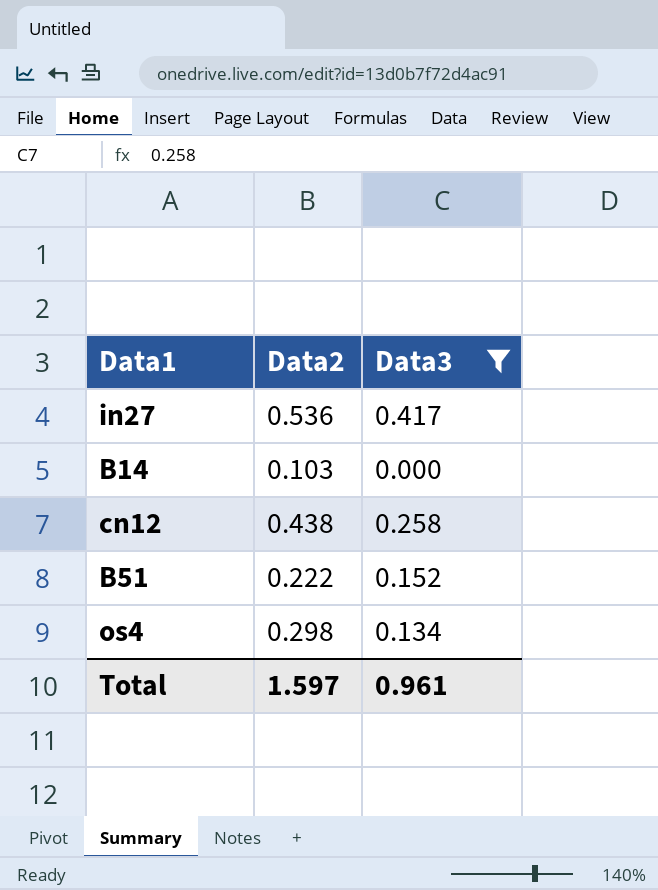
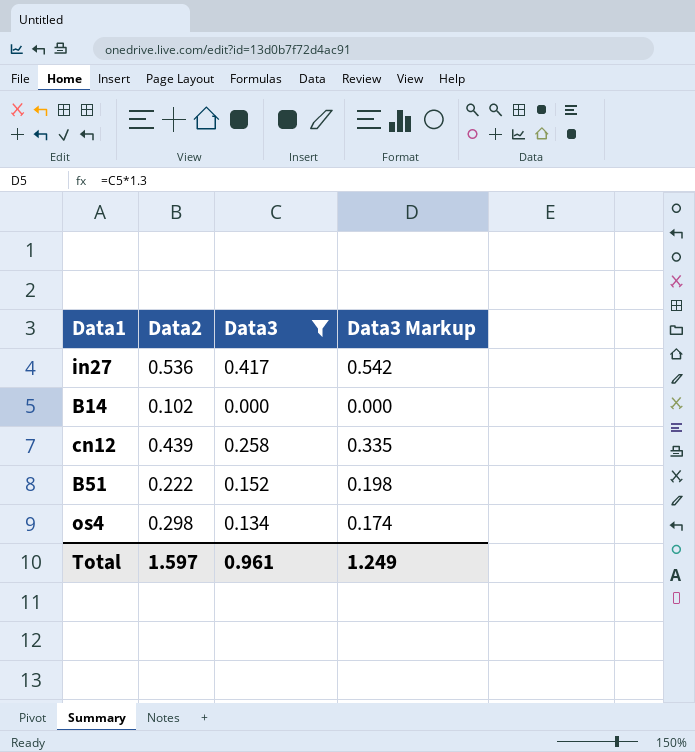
column Data3 Markup | formula: none -> [Data3] * 1.3
B14 | Data2: 0.103 -> 0.102
cn12 | Data2: 0.438 -> 0.439

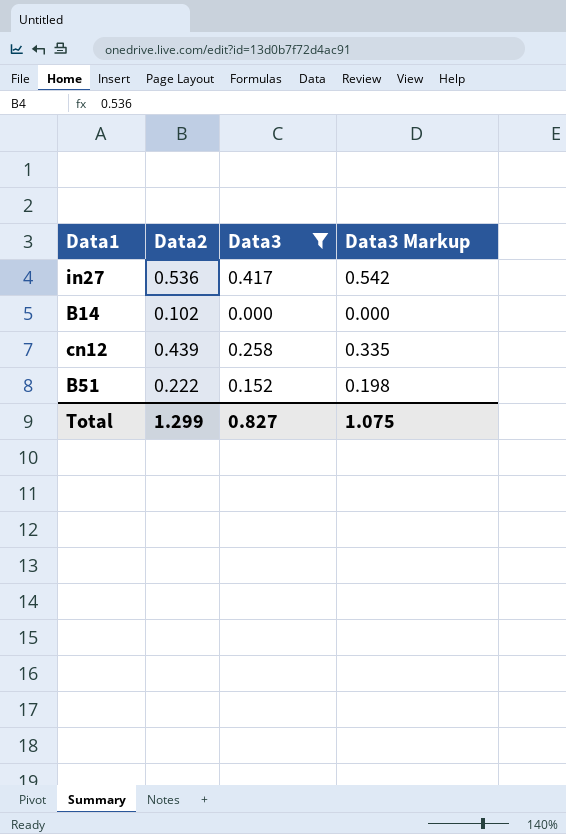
row os4: 0.298 | 0.134 | 0.174 -> none
Total | Data2: 1.597 -> 1.299
Total | Data3: 0.961 -> 0.827
Total | Data3 Markup: 1.249 -> 1.075

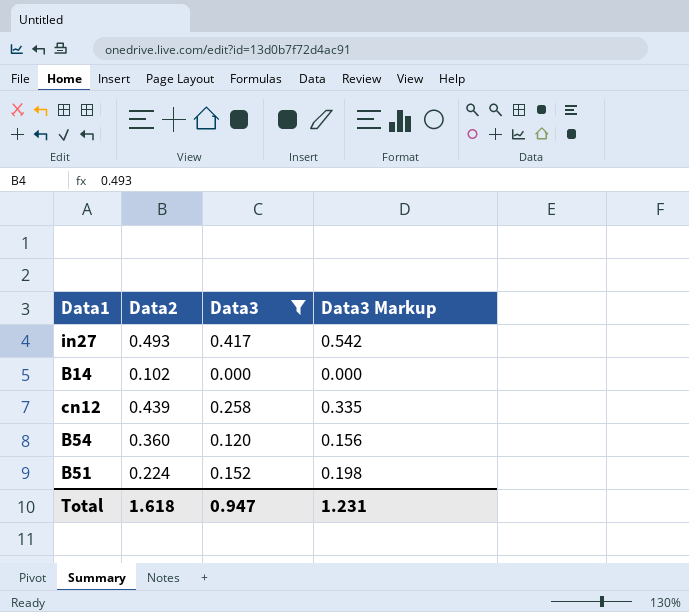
in27 | Data2: 0.536 -> 0.493
row B54: none -> 0.360 | 0.120 | 0.156
B51 | Data2: 0.222 -> 0.224
Total | Data2: 1.299 -> 1.618
Total | Data3: 0.827 -> 0.947
Total | Data3 Markup: 1.075 -> 1.231

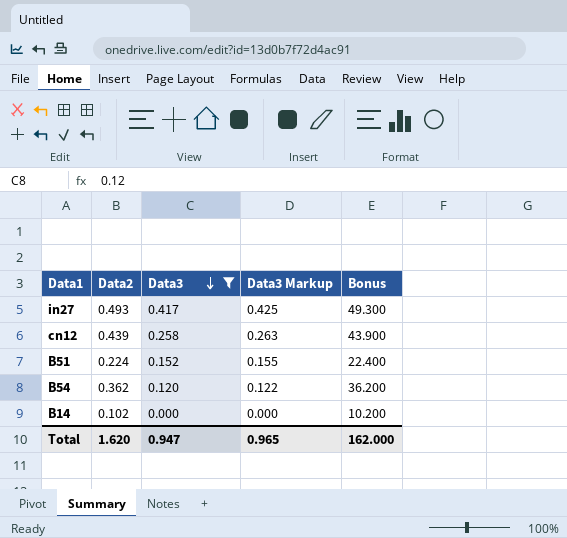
row order: none -> Data3 descending
column Data3 Markup | formula: [Data3] * 1.3 -> [Data3] * 1.02
column Bonus | formula: none -> [Data2] * 100
B54 | Data2: 0.360 -> 0.362
Total | Data2: 1.618 -> 1.620
Total | Data3 Markup: 1.231 -> 0.965

